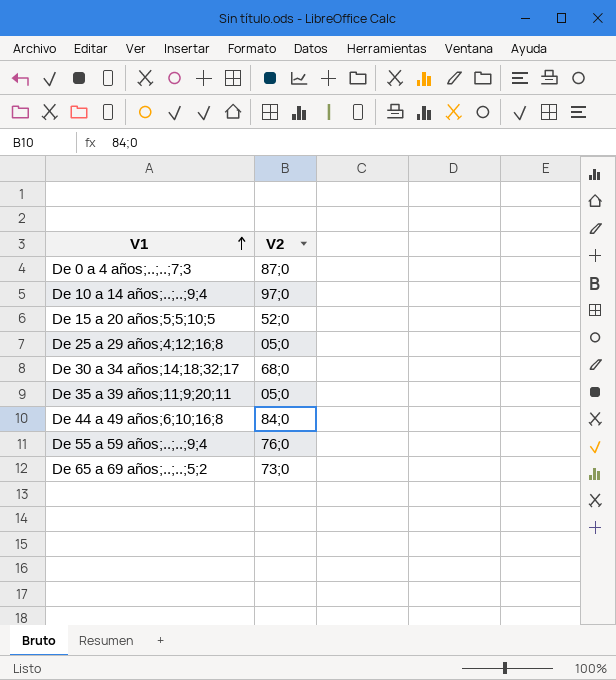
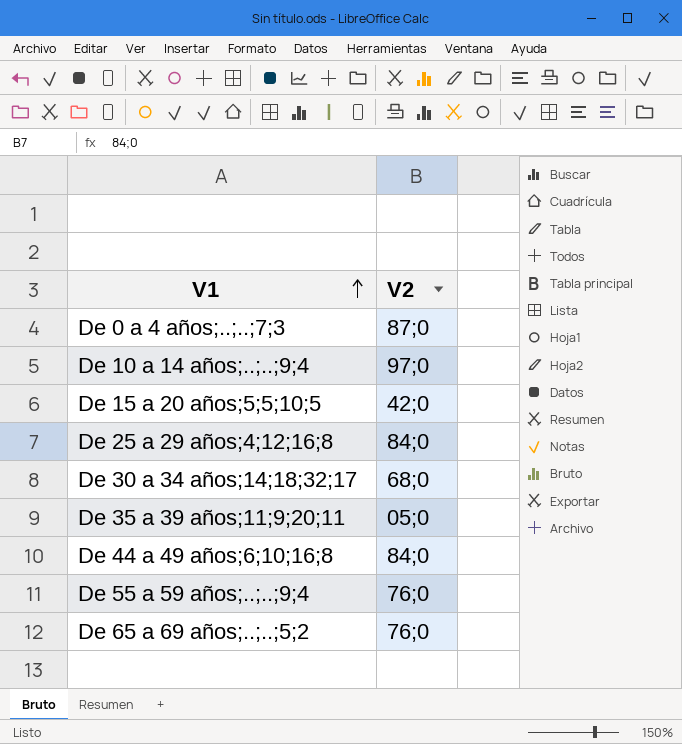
De 15 a 20 años;5;5;10;5 | V2: 52;0 -> 42;0
De 25 a 29 años;4;12;16;8 | V2: 05;0 -> 84;0
De 65 a 69 años;..;..;5;2 | V2: 73;0 -> 76;0

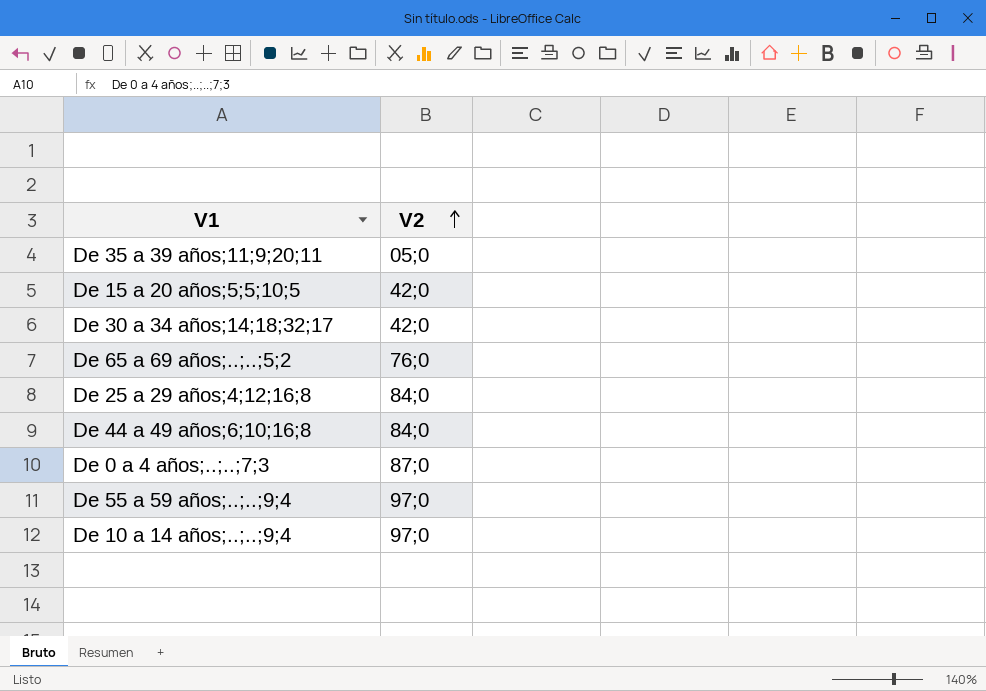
row order: V1 ascending -> V2 ascending
De 30 a 34 años;14;18;32;17 | V2: 68;0 -> 42;0
De 55 a 59 años;..;..;9;4 | V2: 76;0 -> 97;0

